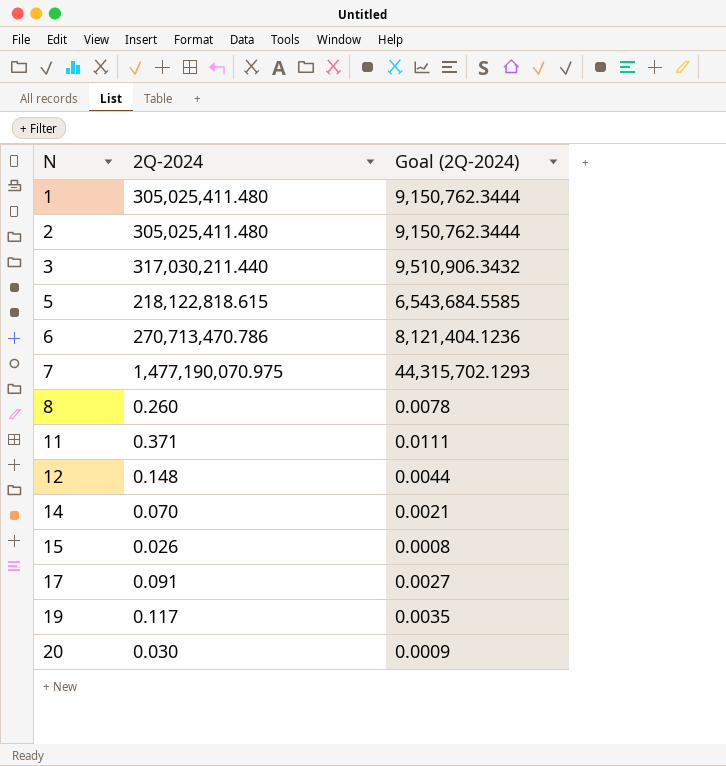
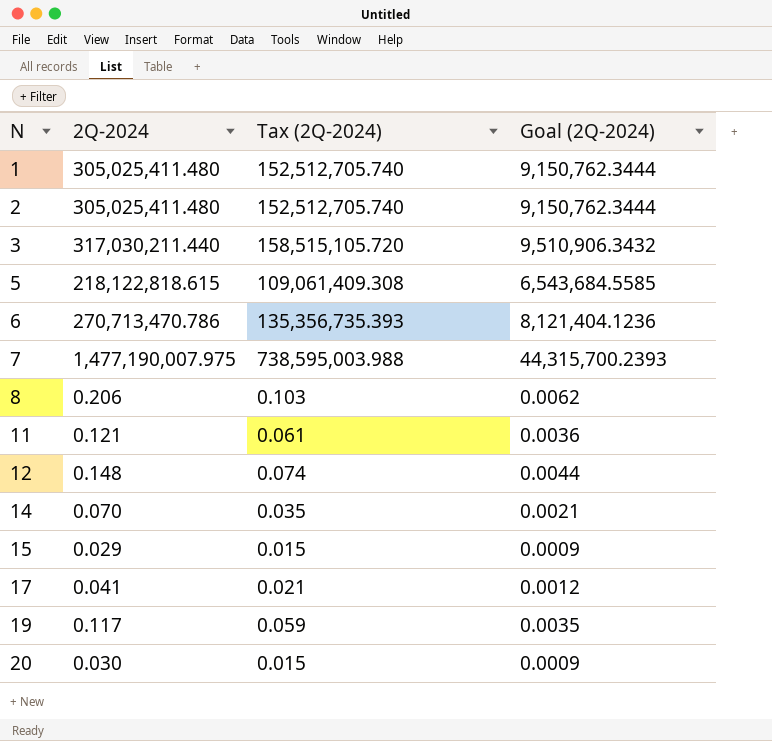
column Tax (2Q-2024) | formula: none -> [2Q-2024] * 0.5
7 | 2Q-2024: 1,477,190,070.975 -> 1,477,190,007.975
7 | Goal (2Q-2024): 44,315,702.1293 -> 44,315,700.2393
8 | 2Q-2024: 0.260 -> 0.206
8 | Goal (2Q-2024): 0.0078 -> 0.0062
11 | 2Q-2024: 0.371 -> 0.121
11 | Goal (2Q-2024): 0.0111 -> 0.0036
15 | 2Q-2024: 0.026 -> 0.029
15 | Goal (2Q-2024): 0.0008 -> 0.0009
17 | 2Q-2024: 0.091 -> 0.041
17 | Goal (2Q-2024): 0.0027 -> 0.0012

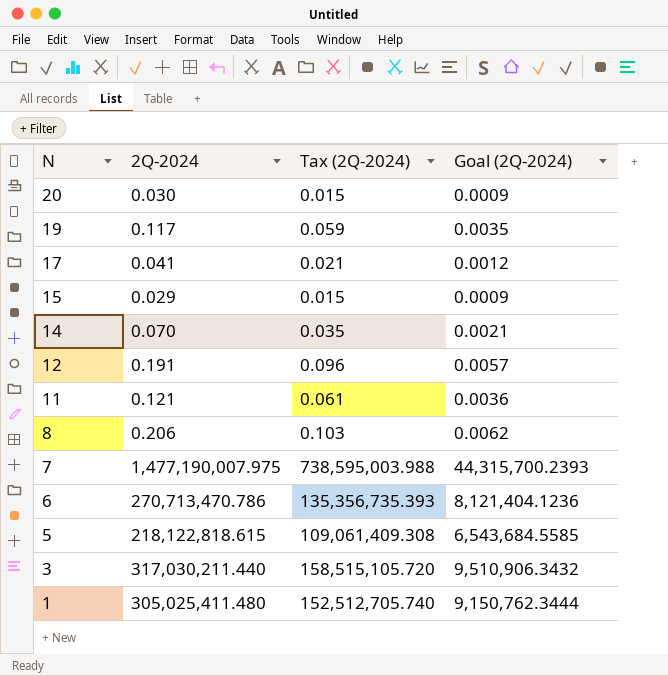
row order: N ascending -> N descending
row 2: 305,025,411.480 | 152,512,705.740 | 9,150,762.3444 -> none
12 | 2Q-2024: 0.148 -> 0.191
12 | Tax (2Q-2024): 0.074 -> 0.096
12 | Goal (2Q-2024): 0.0044 -> 0.0057

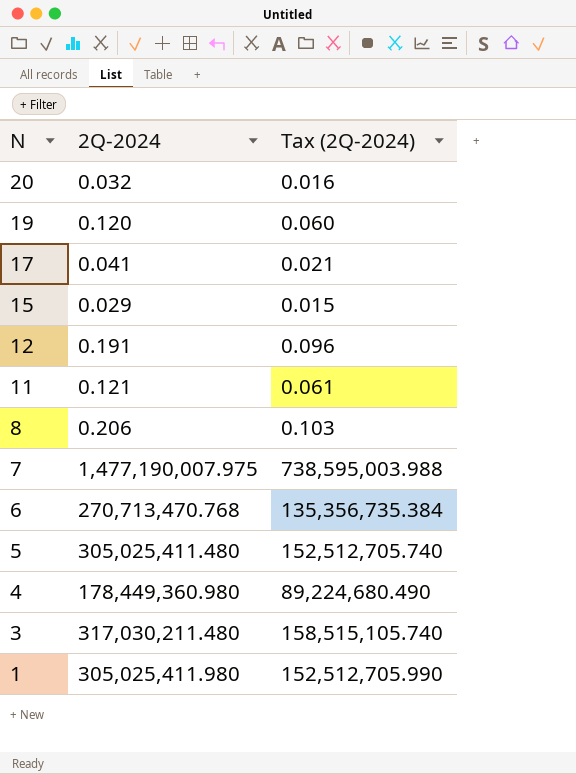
column Goal (2Q-2024) | formula: [2Q-2024] * 0.03 -> none
row 14: 0.070 | 0.035 | 0.0021 -> none
20 | 2Q-2024: 0.030 -> 0.032
20 | Tax (2Q-2024): 0.015 -> 0.016
19 | 2Q-2024: 0.117 -> 0.120
19 | Tax (2Q-2024): 0.059 -> 0.060
6 | 2Q-2024: 270,713,470.786 -> 270,713,470.768
6 | Tax (2Q-2024): 135,356,735.393 -> 135,356,735.384
5 | 2Q-2024: 218,122,818.615 -> 305,025,411.480
5 | Tax (2Q-2024): 109,061,409.308 -> 152,512,705.740
row 4: none -> 178,449,360.980 | 89,224,680.490
3 | 2Q-2024: 317,030,211.440 -> 317,030,211.480
3 | Tax (2Q-2024): 158,515,105.720 -> 158,515,105.740
1 | 2Q-2024: 305,025,411.480 -> 305,025,411.980
1 | Tax (2Q-2024): 152,512,705.740 -> 152,512,705.990

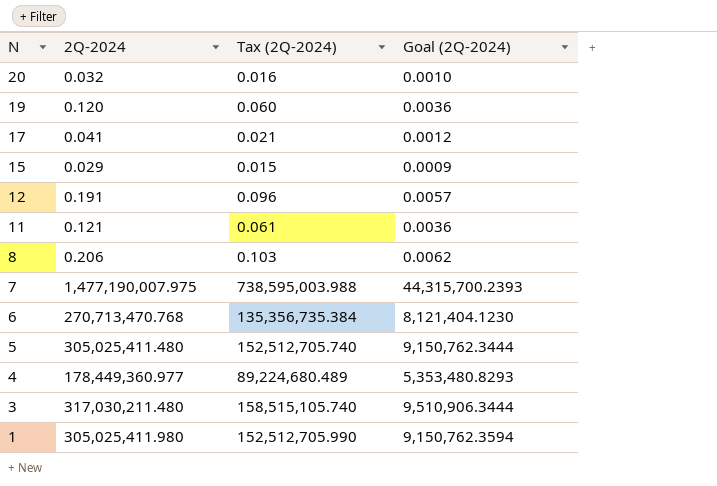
column Goal (2Q-2024) | formula: none -> [2Q-2024] * 0.03
4 | 2Q-2024: 178,449,360.980 -> 178,449,360.977
4 | Tax (2Q-2024): 89,224,680.490 -> 89,224,680.489

